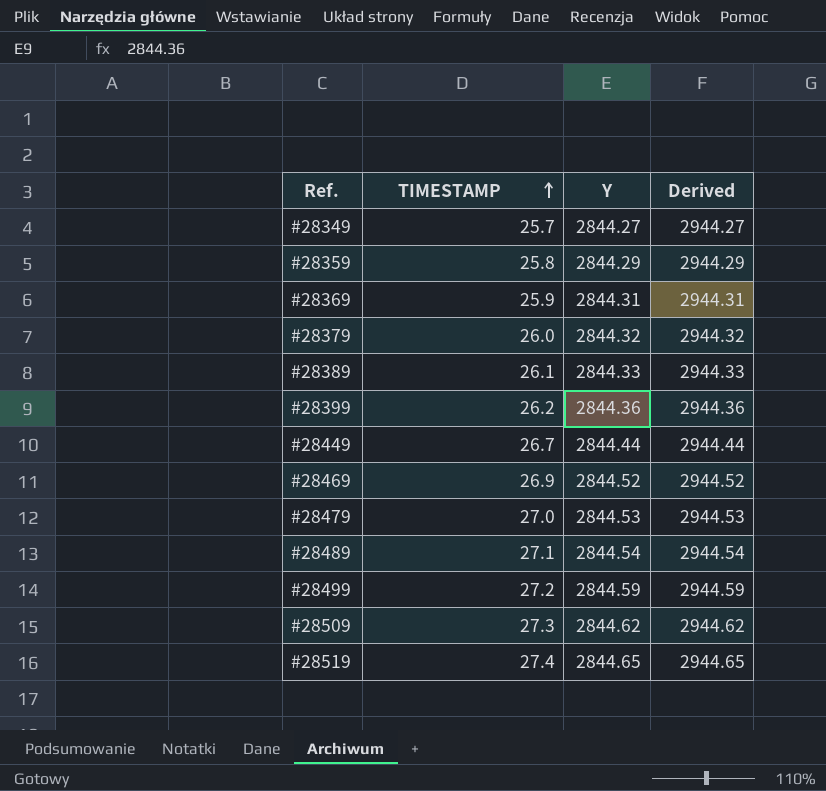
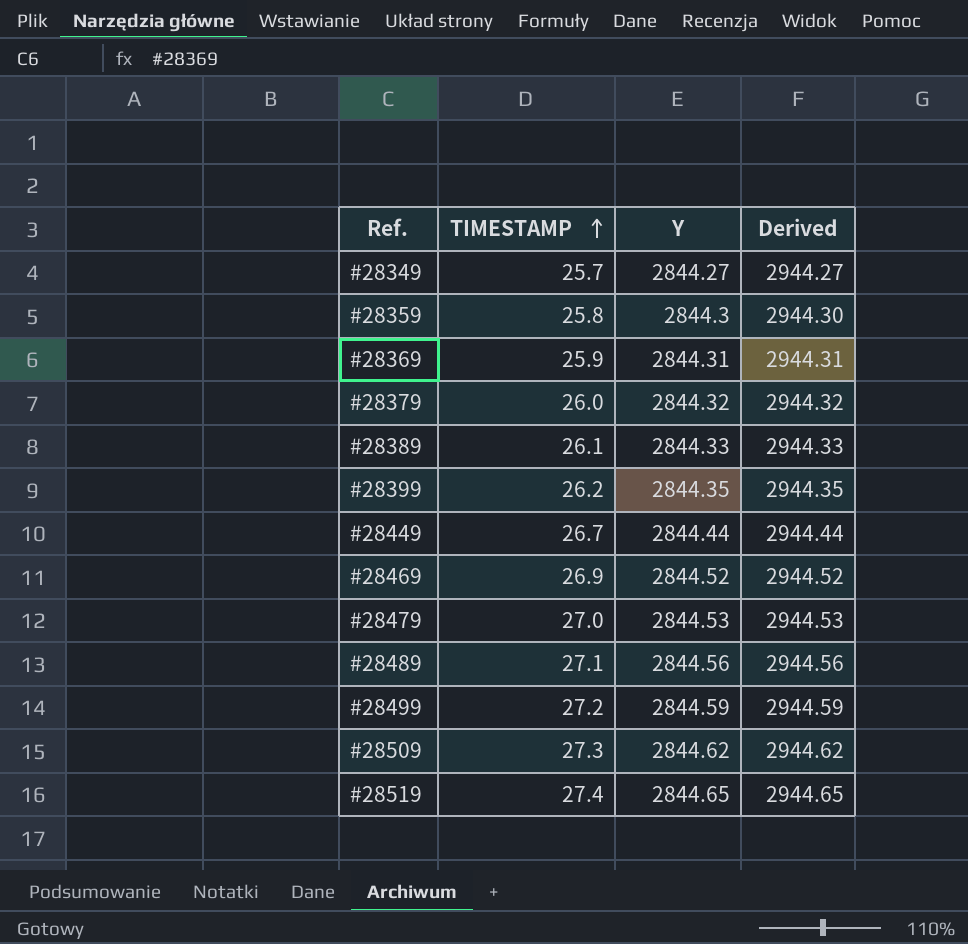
#28359 | Y: 2844.29 -> 2844.3
#28359 | Derived: 2944.29 -> 2944.30
#28399 | Y: 2844.36 -> 2844.35
#28399 | Derived: 2944.36 -> 2944.35
#28489 | Y: 2844.54 -> 2844.56
#28489 | Derived: 2944.54 -> 2944.56

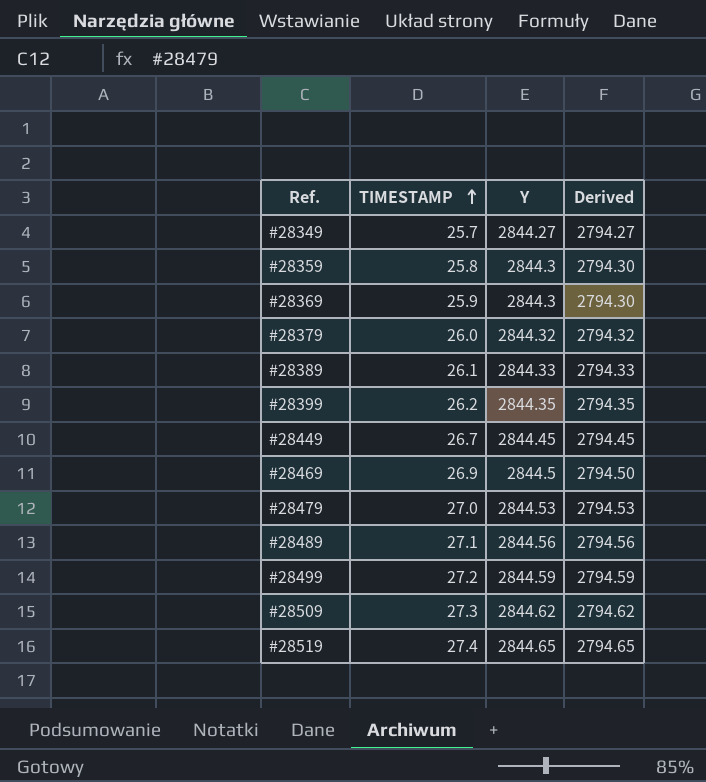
column Derived | formula: [Y] + 100 -> [Y] - 50
#28369 | Y: 2844.31 -> 2844.3
#28449 | Y: 2844.44 -> 2844.45
#28469 | Y: 2844.52 -> 2844.5

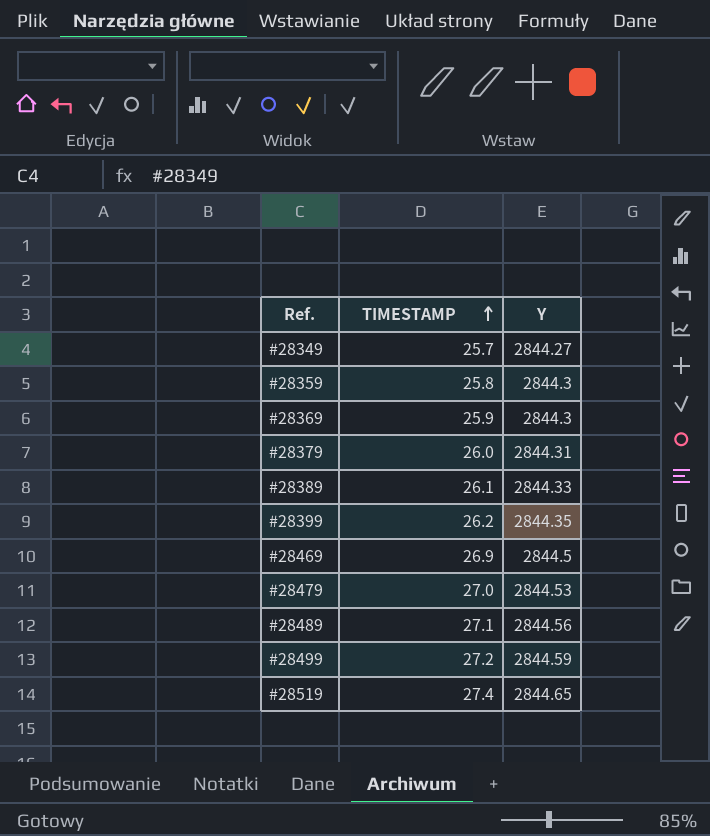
column Derived | formula: [Y] - 50 -> none
row #28449: 26.7 | 2844.45 | 2794.45 -> none
row #28509: 27.3 | 2844.62 | 2794.62 -> none
#28379 | Y: 2844.32 -> 2844.31

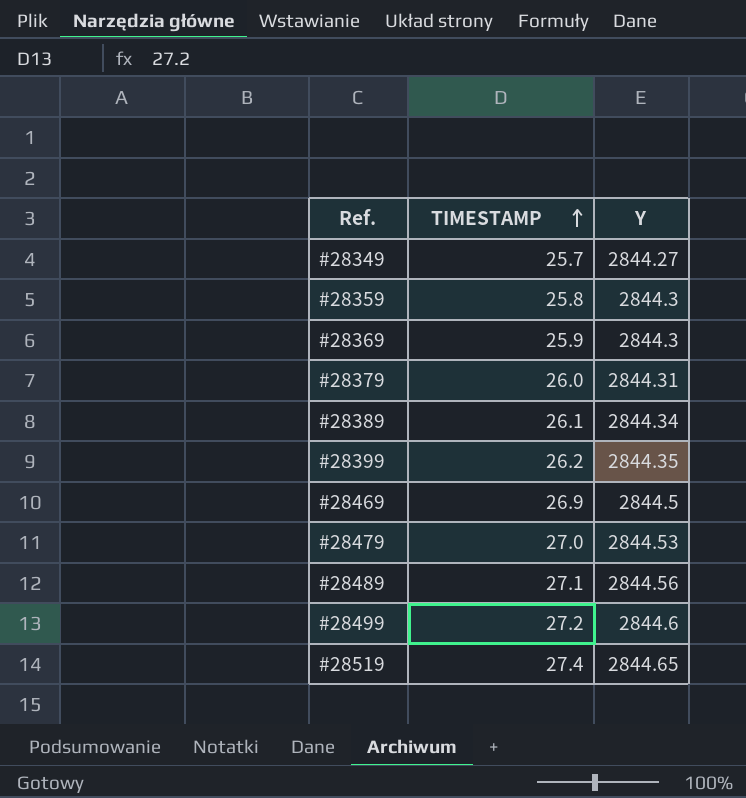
#28389 | Y: 2844.33 -> 2844.34
#28499 | Y: 2844.59 -> 2844.6

